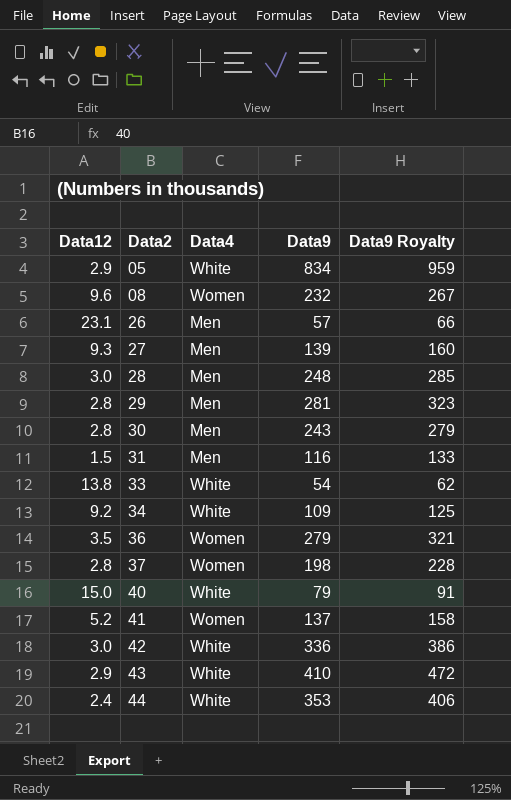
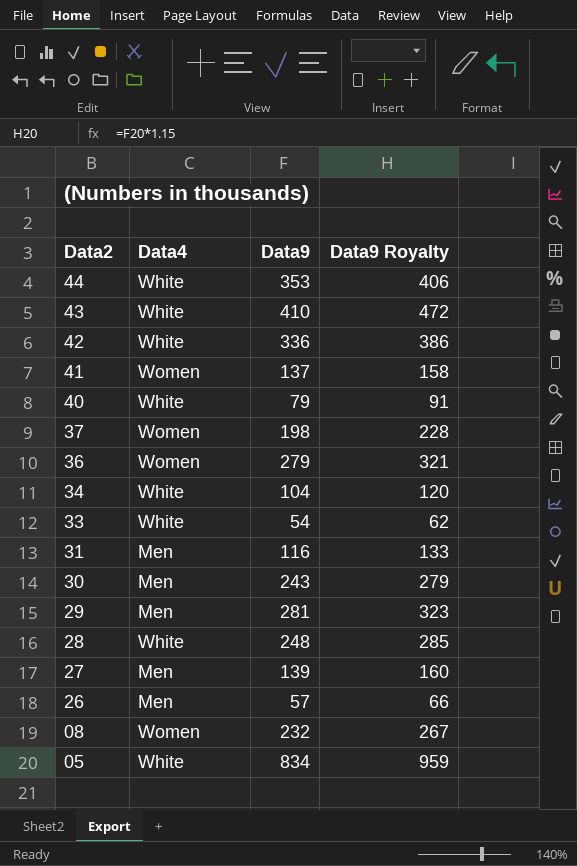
row order: Data2 ascending -> Data2 descending
column Data12 | position: 1 -> none
34 | Data9: 109 -> 104
34 | Data9 Royalty: 125 -> 120
28 | Data4: Men -> White

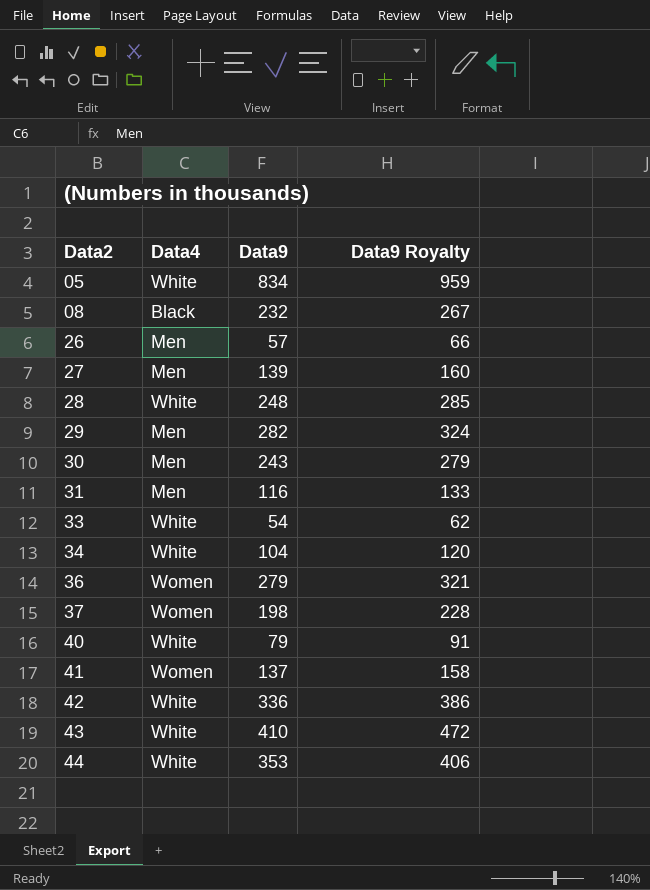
row order: Data2 descending -> Data2 ascending
08 | Data4: Women -> Black
29 | Data9: 281 -> 282
29 | Data9 Royalty: 323 -> 324

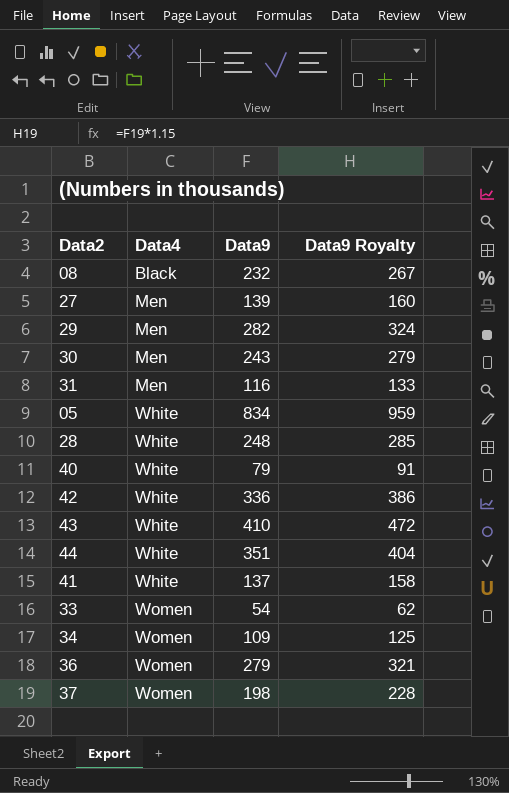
row order: Data2 ascending -> Data4 ascending
row 26: Men | 57 | 66 -> none
44 | Data9: 353 -> 351
44 | Data9 Royalty: 406 -> 404
41 | Data4: Women -> White
33 | Data4: White -> Women
34 | Data4: White -> Women
34 | Data9: 104 -> 109
34 | Data9 Royalty: 120 -> 125

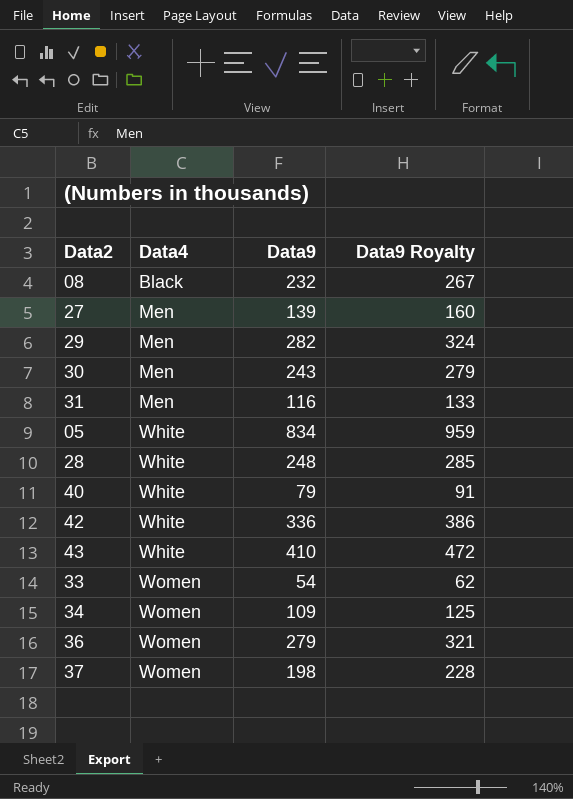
row 44: White | 351 | 404 -> none
row 41: White | 137 | 158 -> none

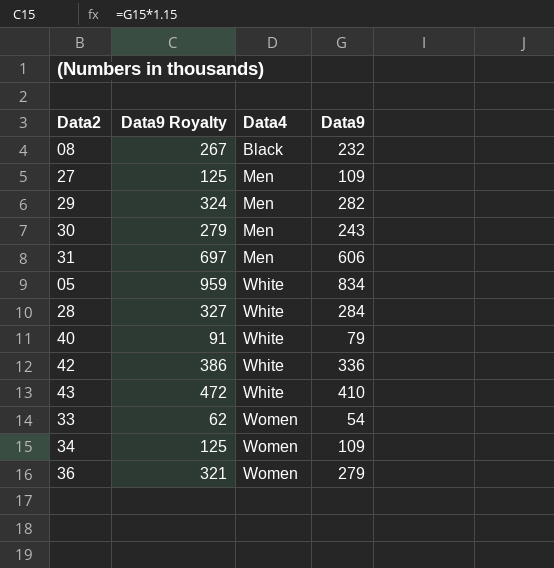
column Data9 Royalty | position: 4 -> 2
row 37: Women | 198 | 228 -> none
27 | Data9 Royalty: 160 -> 125
27 | Data9: 139 -> 109
31 | Data9 Royalty: 133 -> 697
31 | Data9: 116 -> 606
28 | Data9 Royalty: 285 -> 327
28 | Data9: 248 -> 284

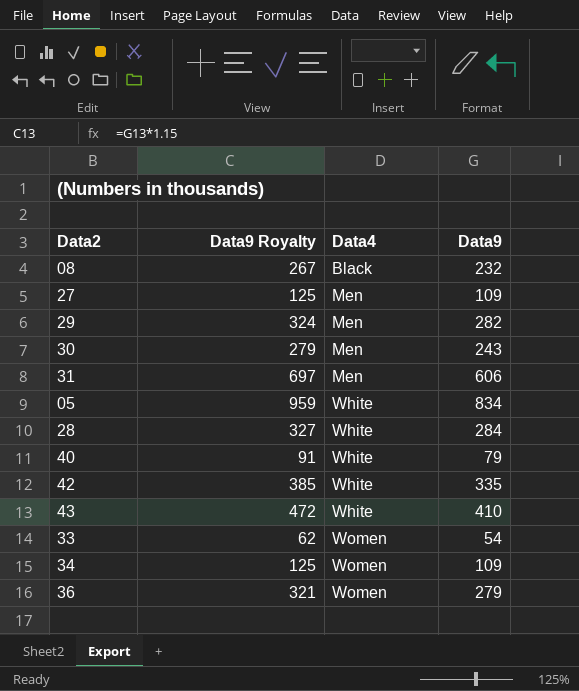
42 | Data9 Royalty: 386 -> 385
42 | Data9: 336 -> 335

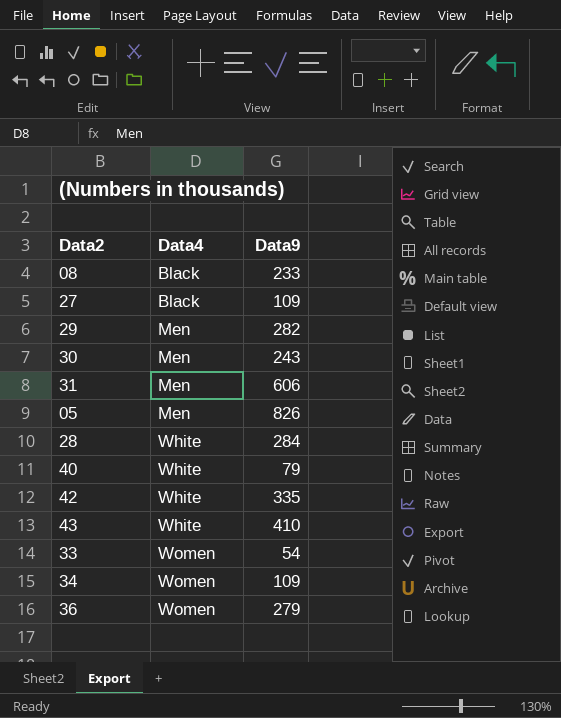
column Data9 Royalty | formula: [Data9] * 1.15 -> none
08 | Data9: 232 -> 233
27 | Data4: Men -> Black
05 | Data4: White -> Men
05 | Data9: 834 -> 826

